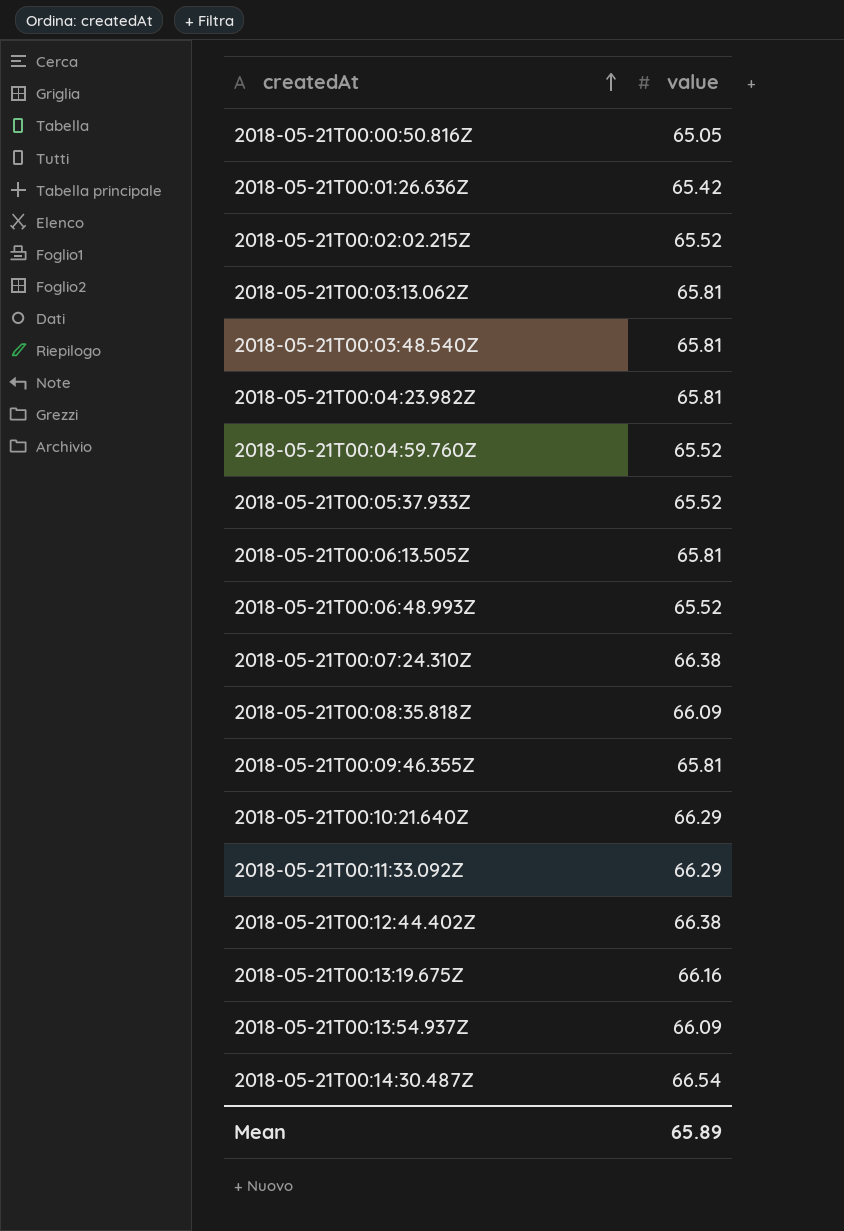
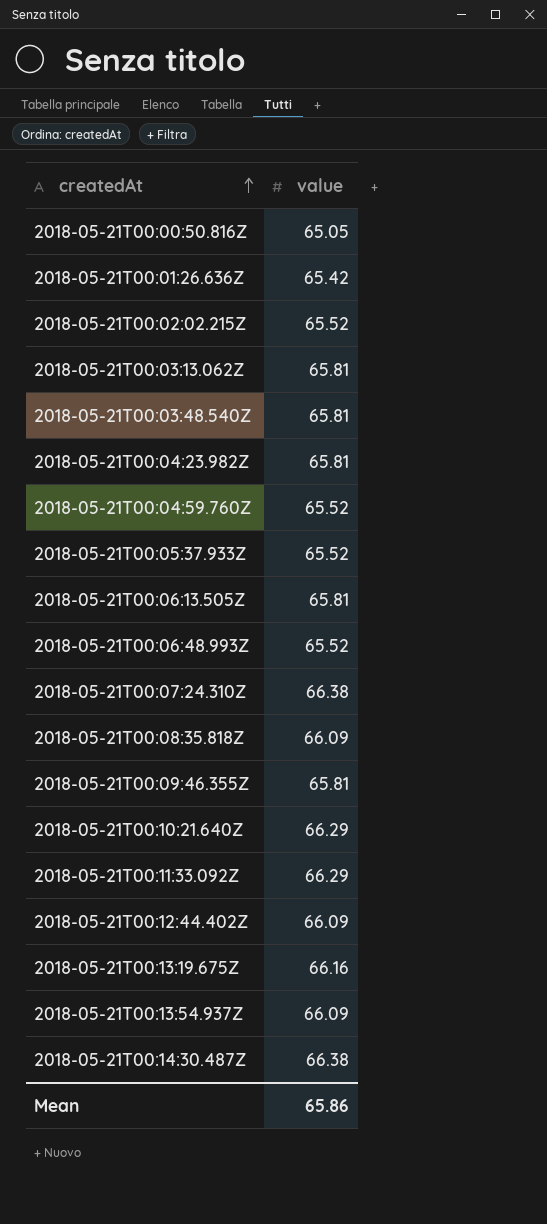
2018-05-21T00:12:44.402Z | value: 66.38 -> 66.09
2018-05-21T00:14:30.487Z | value: 66.54 -> 66.38
Mean | value: 65.89 -> 65.86

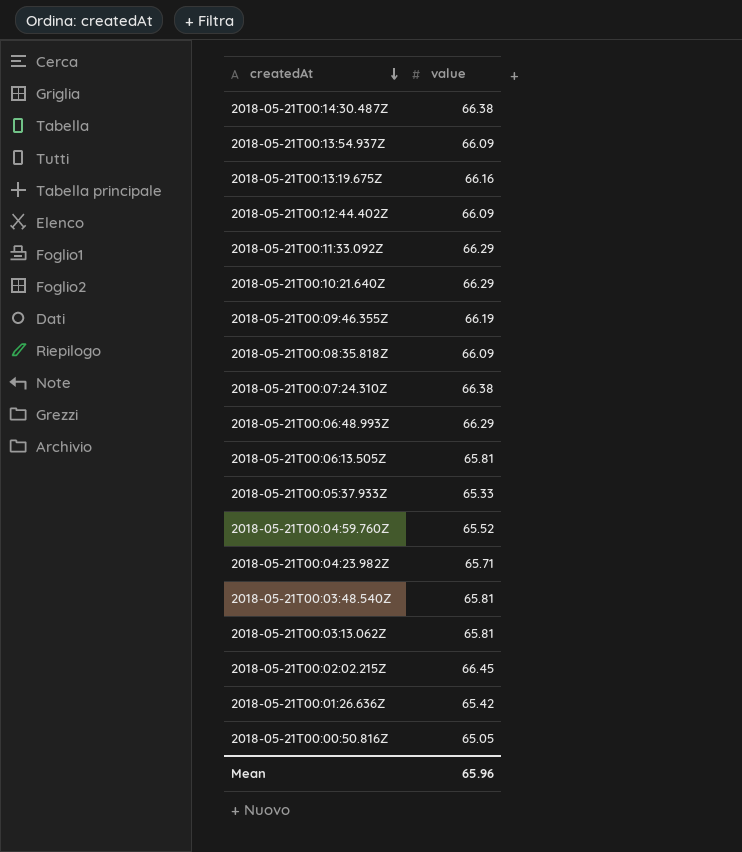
row order: createdAt ascending -> createdAt descending
2018-05-21T00:09:46.355Z | value: 65.81 -> 66.19
2018-05-21T00:06:48.993Z | value: 65.52 -> 66.29
2018-05-21T00:05:37.933Z | value: 65.52 -> 65.33
2018-05-21T00:04:23.982Z | value: 65.81 -> 65.71
2018-05-21T00:02:02.215Z | value: 65.52 -> 66.45
Mean | value: 65.86 -> 65.96

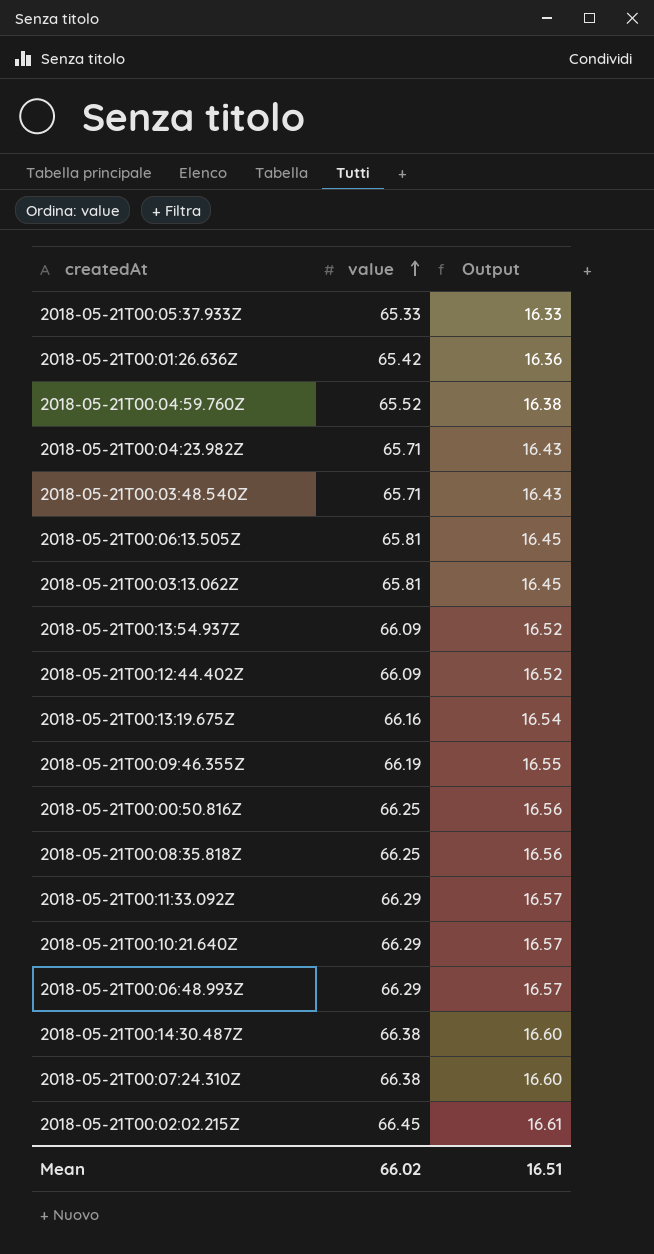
row order: createdAt descending -> value ascending
column Output | formula: none -> [value] * 0.25
2018-05-21T00:03:48.540Z | value: 65.81 -> 65.71
2018-05-21T00:00:50.816Z | value: 65.05 -> 66.25
2018-05-21T00:08:35.818Z | value: 66.09 -> 66.25
Mean | value: 65.96 -> 66.02

